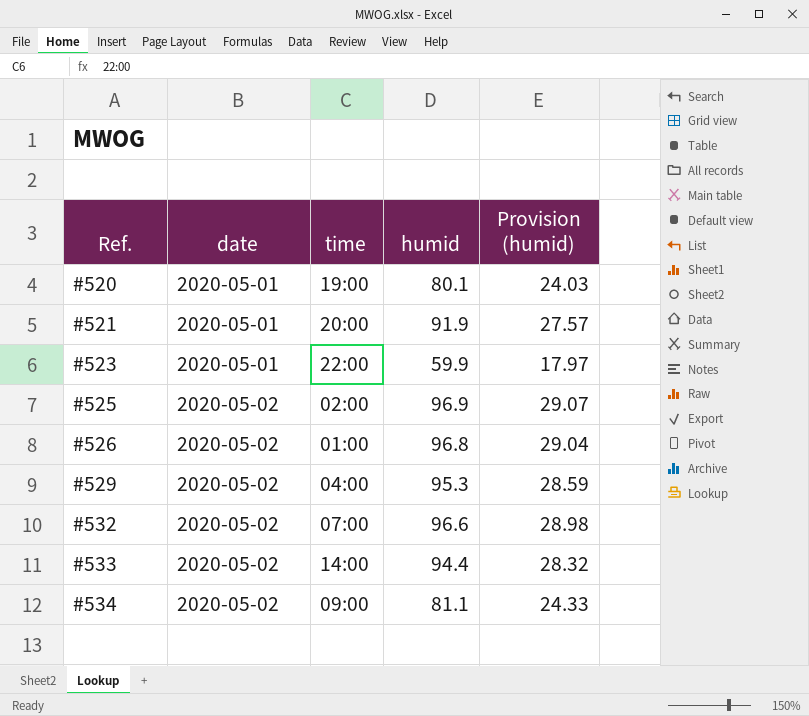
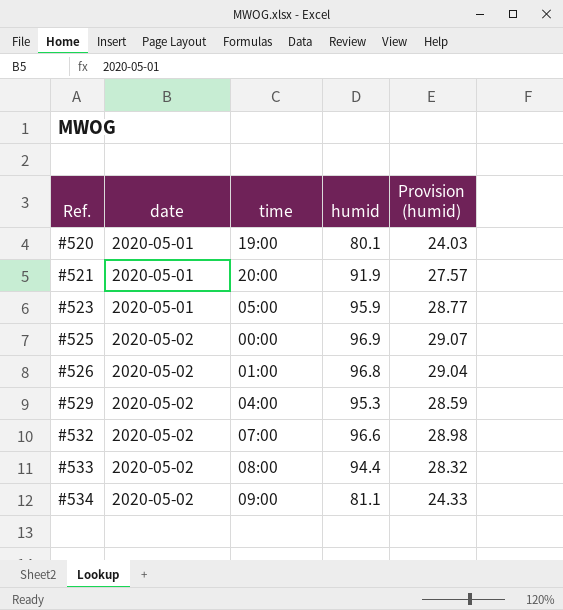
#523 | time: 22:00 -> 05:00
#523 | humid: 59.9 -> 95.9
#523 | Provision (humid): 17.97 -> 28.77
#525 | time: 02:00 -> 00:00
#533 | time: 14:00 -> 08:00

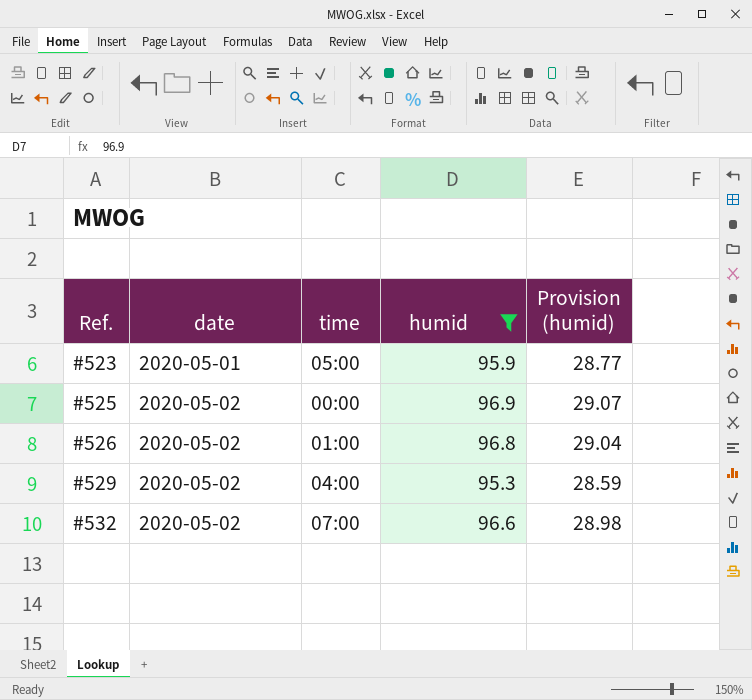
filter: none -> humid >= 95.3

